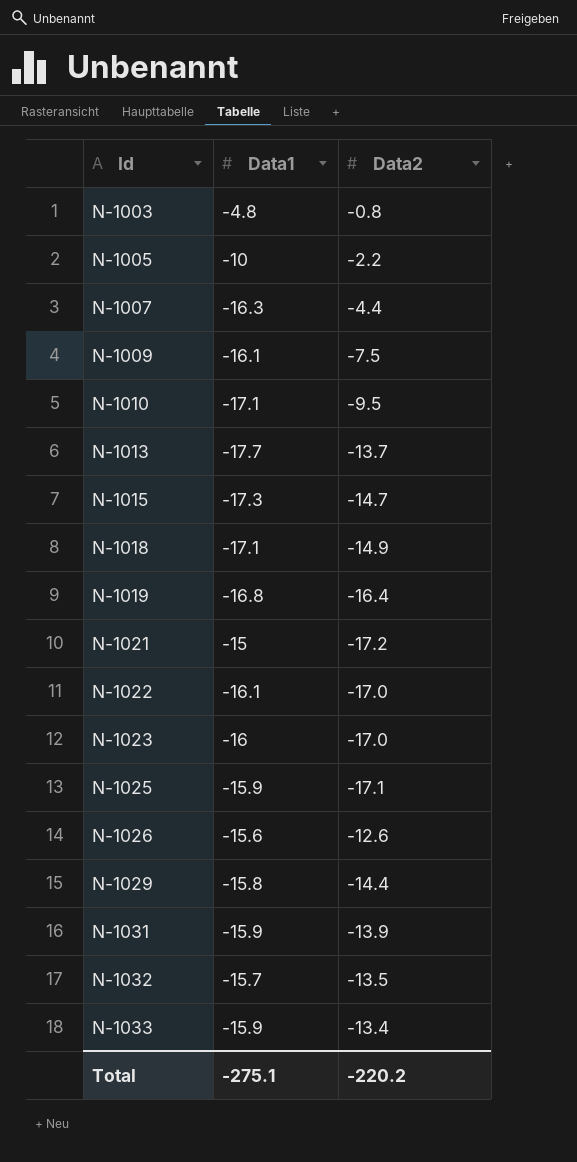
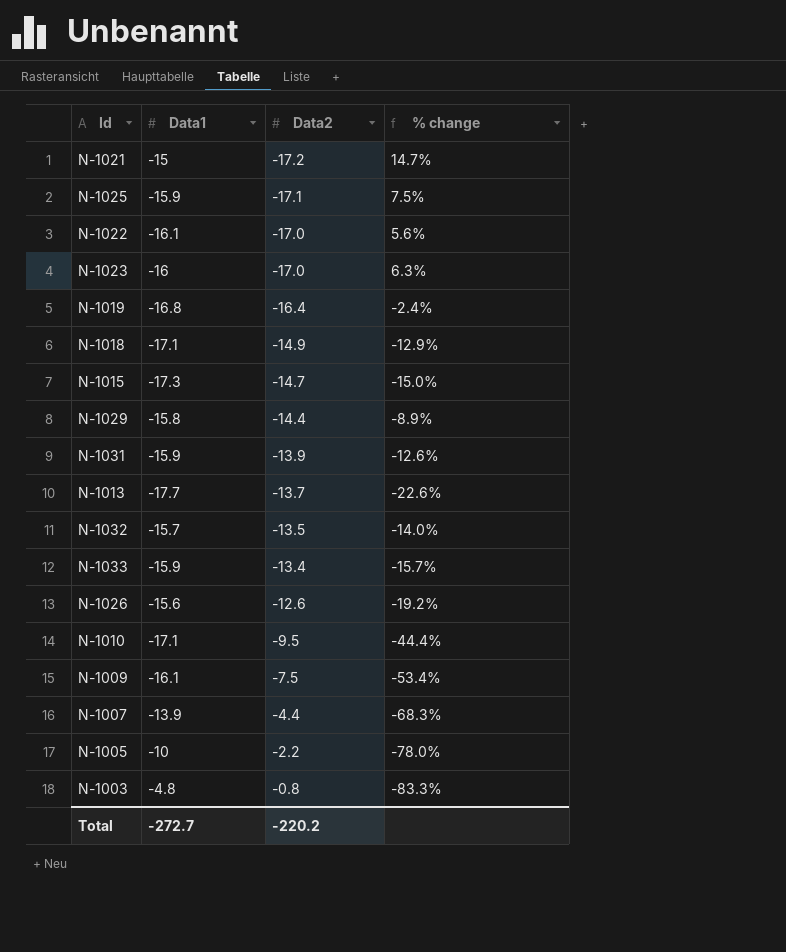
row order: Id ascending -> Data2 ascending
column % change | formula: none -> ([Data2] - [Data1]) / [Data1]
N-1007 | Data1: -16.3 -> -13.9
Total | Data1: -275.1 -> -272.7

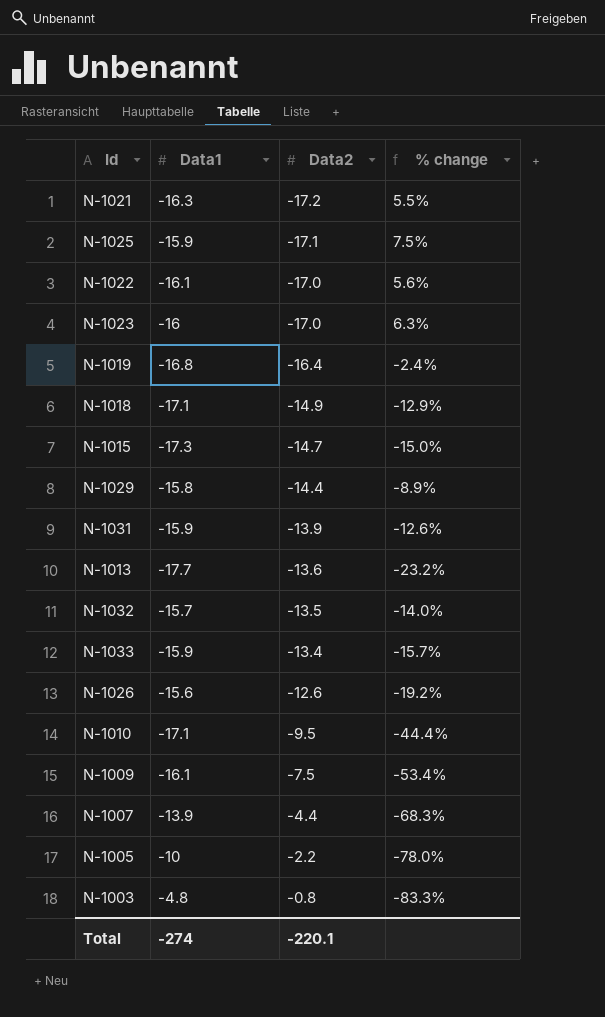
N-1021 | Data1: -15 -> -16.3
N-1021 | % change: 14.7% -> 5.5%
N-1013 | Data2: -13.7 -> -13.6
N-1013 | % change: -22.6% -> -23.2%
Total | Data1: -272.7 -> -274
Total | Data2: -220.2 -> -220.1

